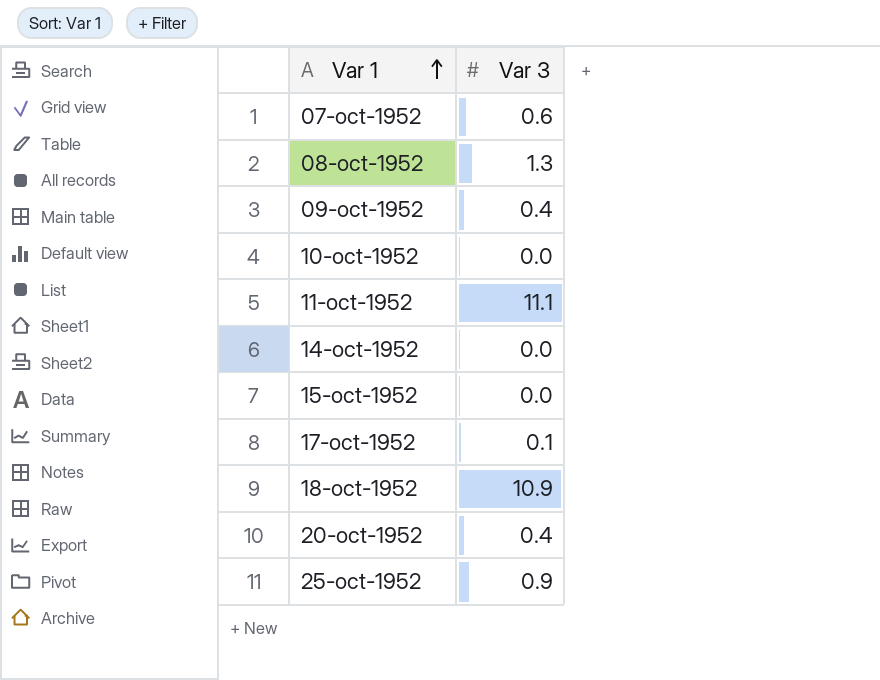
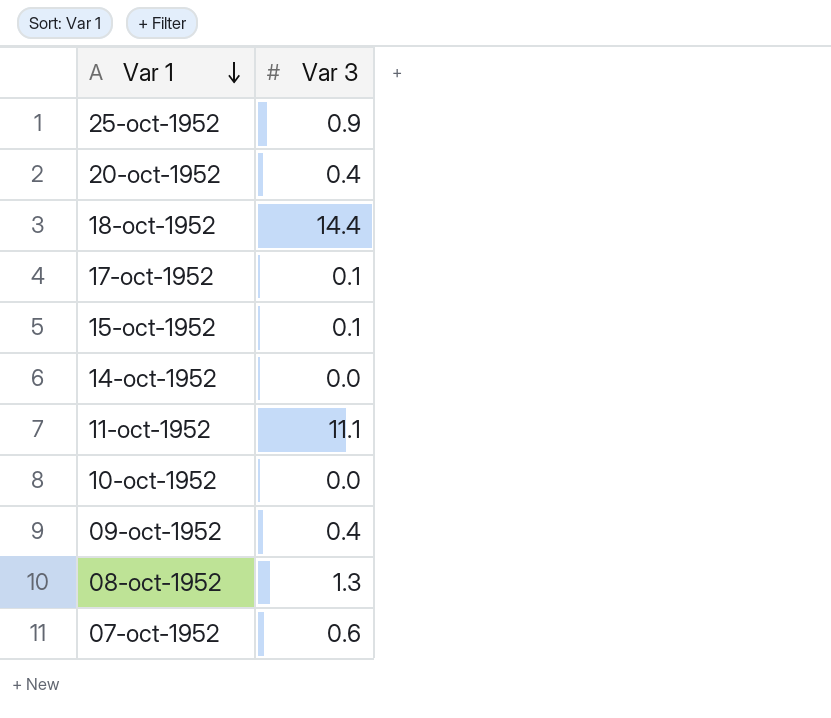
row order: Var 1 ascending -> Var 1 descending
18-oct-1952 | Var 3: 10.9 -> 14.4
15-oct-1952 | Var 3: 0.0 -> 0.1

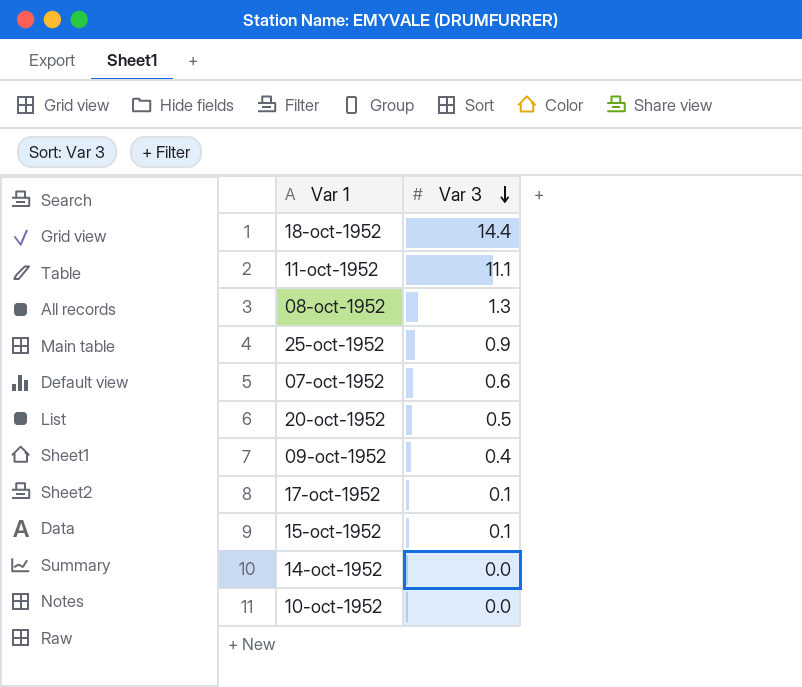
row order: Var 1 descending -> Var 3 descending
20-oct-1952 | Var 3: 0.4 -> 0.5

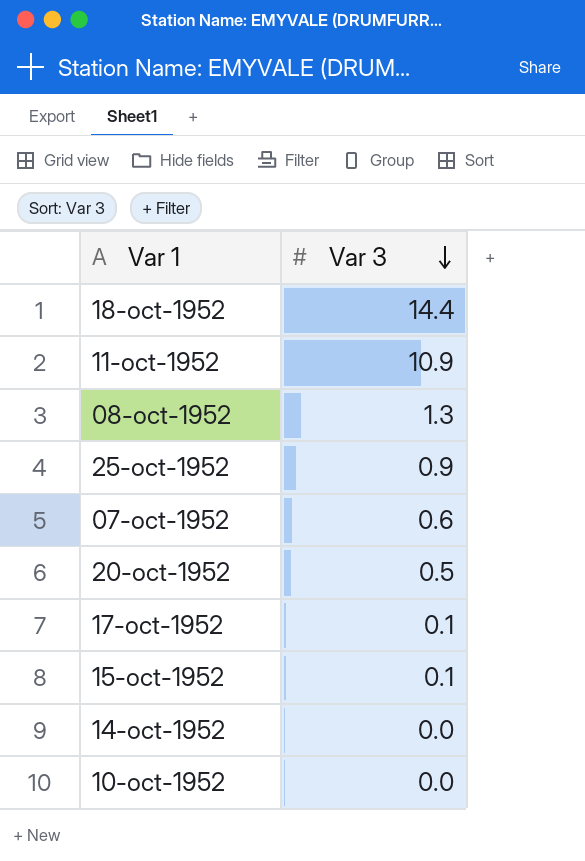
row 09-oct-1952: 0.4 -> none
11-oct-1952 | Var 3: 11.1 -> 10.9

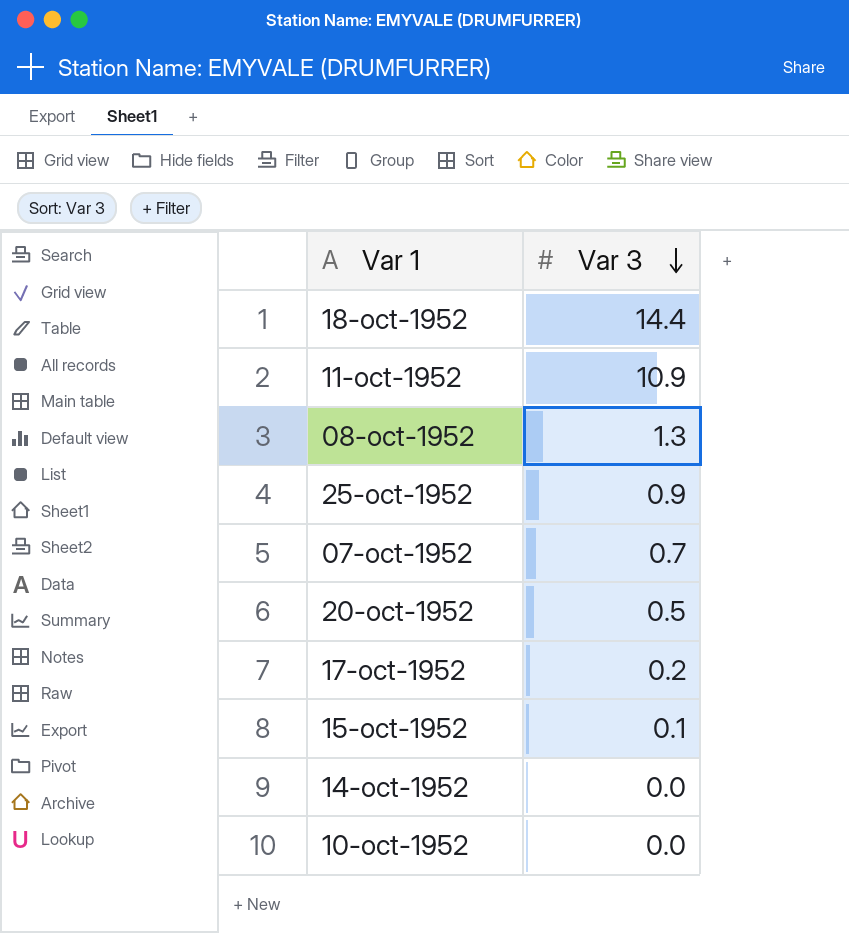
07-oct-1952 | Var 3: 0.6 -> 0.7
17-oct-1952 | Var 3: 0.1 -> 0.2

